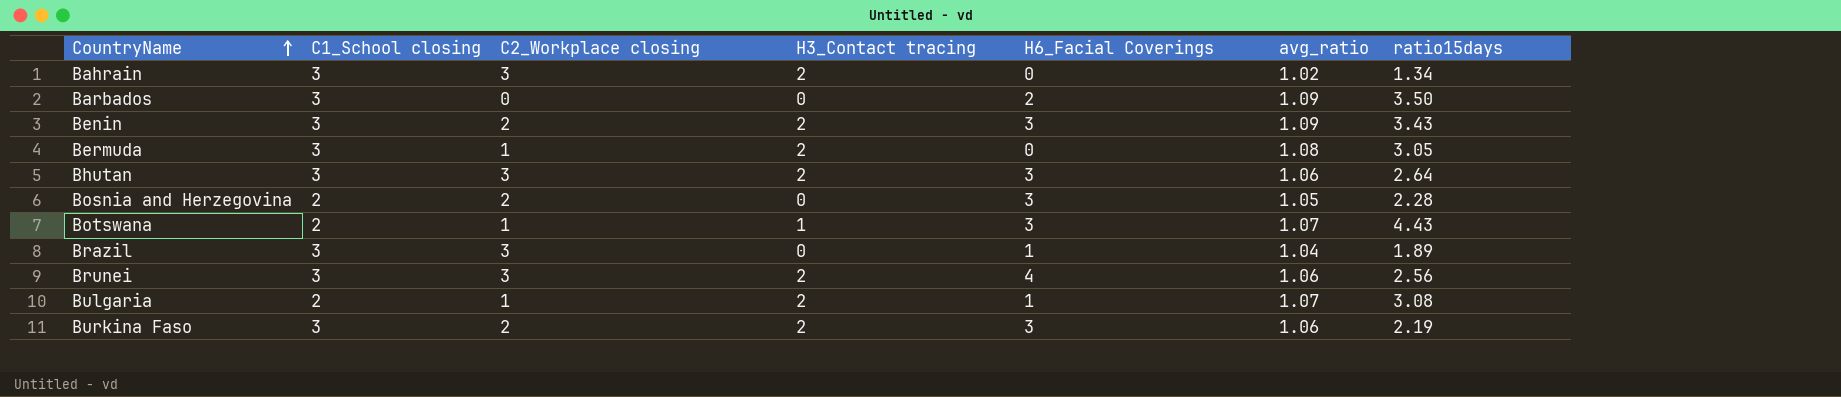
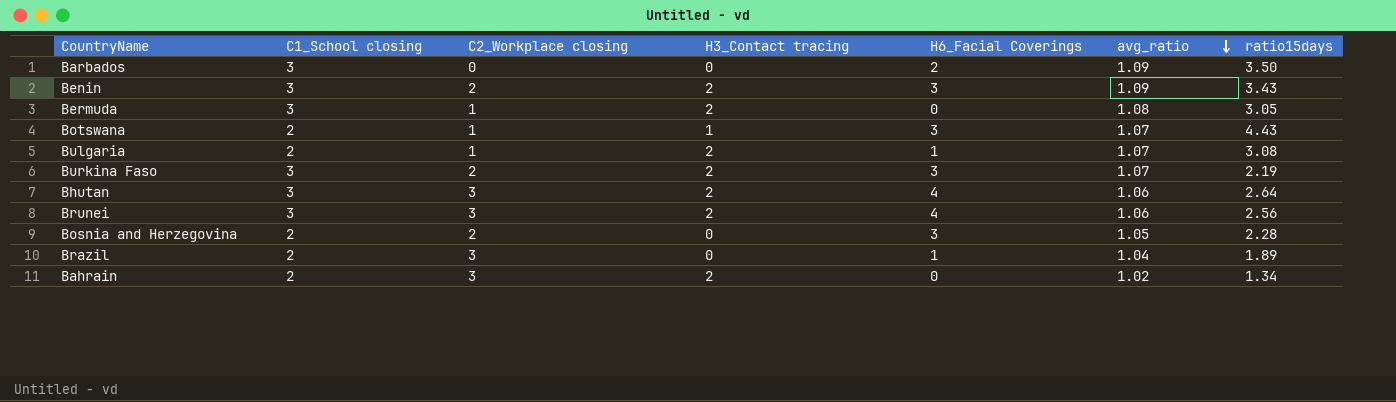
row order: CountryName ascending -> avg_ratio descending
Burkina Faso | avg_ratio: 1.06 -> 1.07
Bhutan | H6_Facial Coverings: 3 -> 4
Brazil | C1_School closing: 3 -> 2
Bahrain | C1_School closing: 3 -> 2

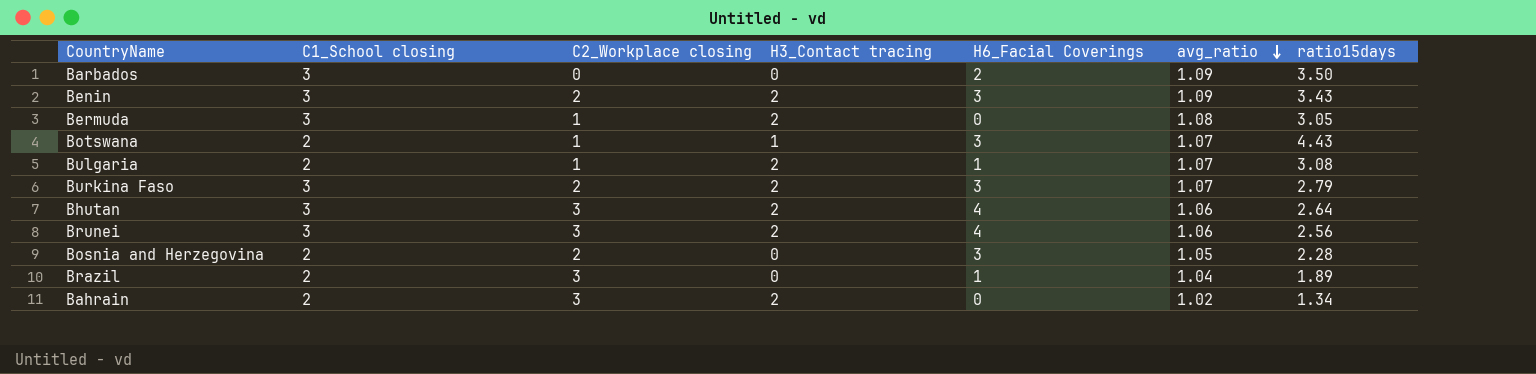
Burkina Faso | ratio15days: 2.19 -> 2.79

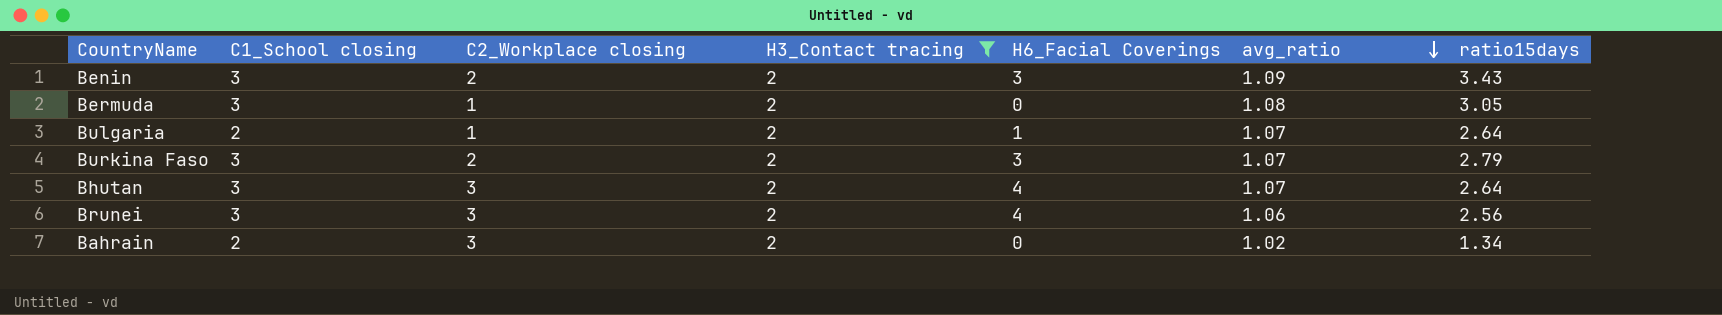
filter: none -> H3_Contact tracing = 2
Bulgaria | ratio15days: 3.08 -> 2.64
Bhutan | avg_ratio: 1.06 -> 1.07

